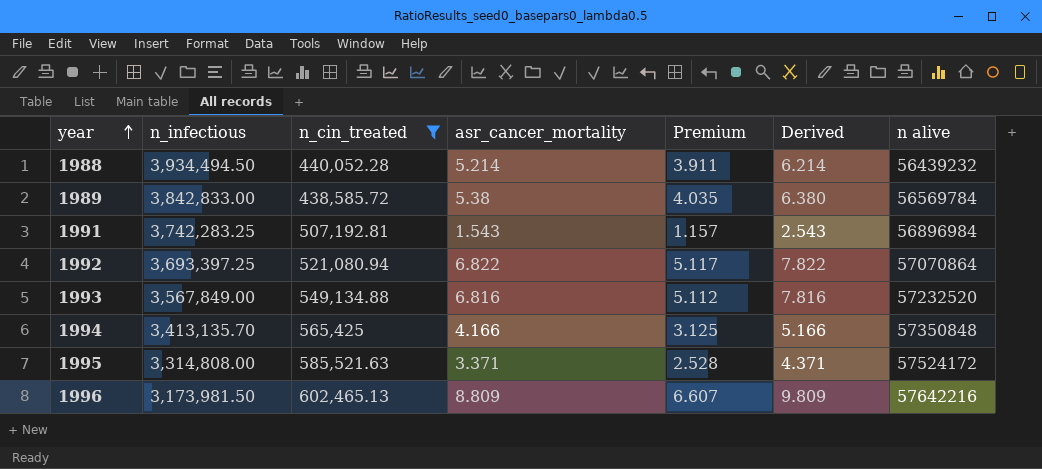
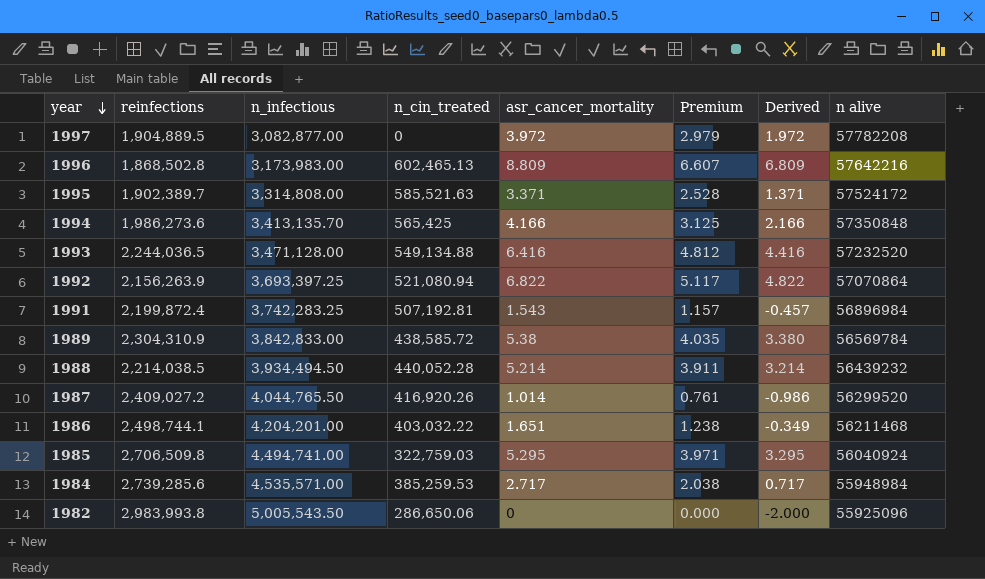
filter: n_cin_treated >= 438,585.72 -> none
row order: year ascending -> year descending
column reinfections | position: none -> 2
column Derived | formula: [asr_cancer_mortality] + 1 -> [asr_cancer_mortality] - 2
1996 | n_infectious: 3,173,981.50 -> 3,173,983.00
1993 | n_infectious: 3,567,849.00 -> 3,471,128.00
1993 | asr_cancer_mortality: 6.816 -> 6.416
1993 | Premium: 5.112 -> 4.812

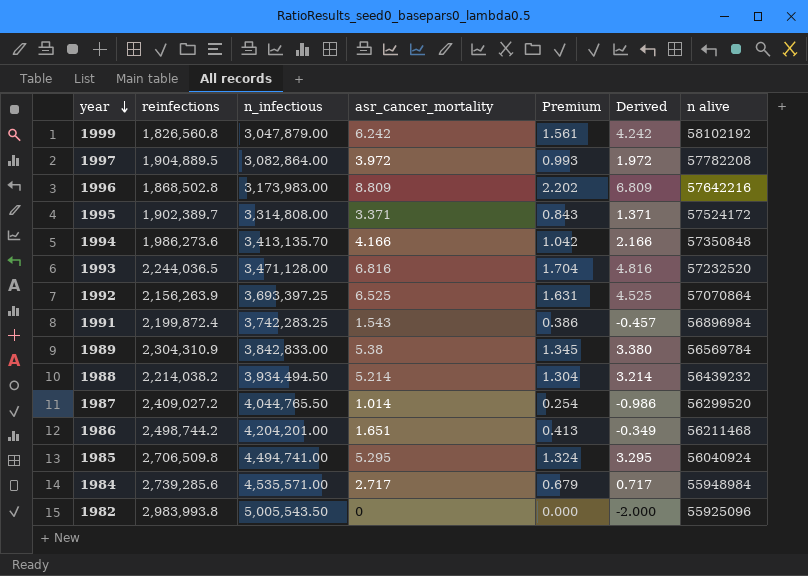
column n_cin_treated | position: 4 -> none
column Premium | formula: [asr_cancer_mortality] * 0.75 -> [asr_cancer_mortality] * 0.25
row 1999: none -> 1,826,560.8 | 3,047,879.00 | 6.242 | 1.561 | 4.242 | 58102192
1997 | n_infectious: 3,082,877.00 -> 3,082,864.00
1993 | asr_cancer_mortality: 6.416 -> 6.816
1993 | Derived: 4.416 -> 4.816
1992 | asr_cancer_mortality: 6.822 -> 6.525
1992 | Derived: 4.822 -> 4.525
1988 | reinfections: 2,214,038.5 -> 2,214,038.2
1986 | reinfections: 2,498,744.1 -> 2,498,744.2

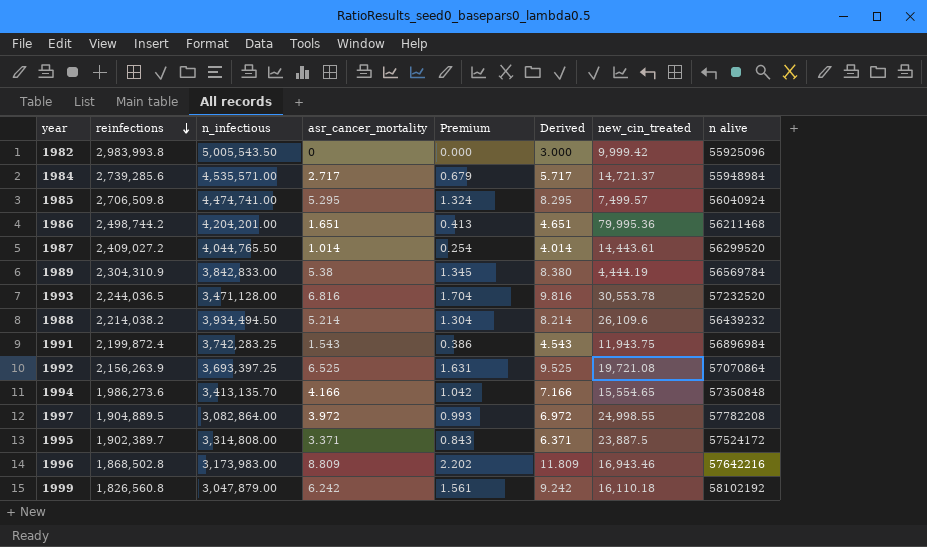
row order: year descending -> reinfections descending
column Derived | formula: [asr_cancer_mortality] - 2 -> [asr_cancer_mortality] + 3
column new_cin_treated | position: none -> 7
1985 | n_infectious: 4,494,741.00 -> 4,474,741.00

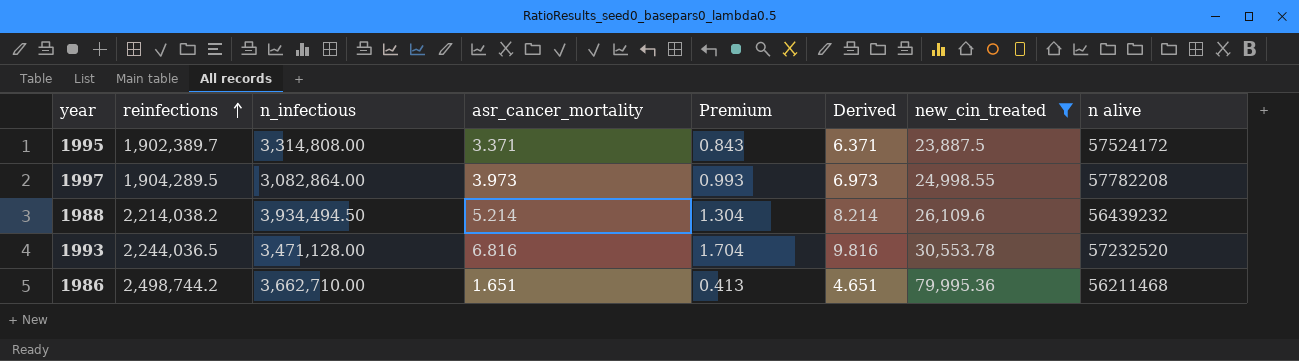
filter: none -> new_cin_treated >= 23,887.5
row order: reinfections descending -> reinfections ascending
1997 | reinfections: 1,904,889.5 -> 1,904,289.5
1997 | asr_cancer_mortality: 3.972 -> 3.973
1997 | Derived: 6.972 -> 6.973
1986 | n_infectious: 4,204,201.00 -> 3,662,710.00

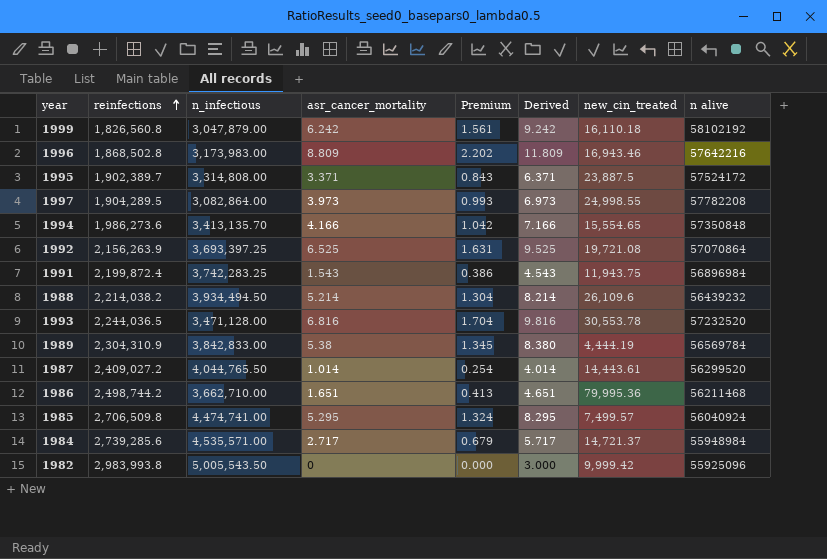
filter: new_cin_treated >= 23,887.5 -> none

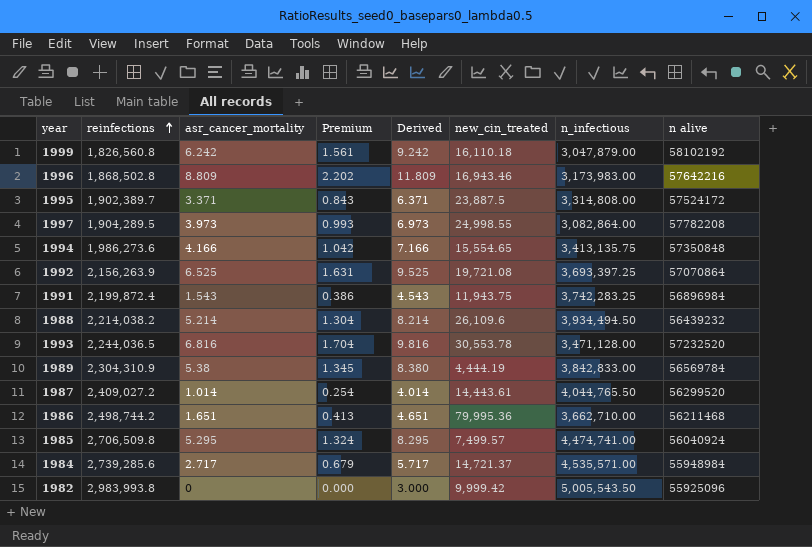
column n_infectious | position: 3 -> 7
1994 | n_infectious: 3,413,135.70 -> 3,413,135.75

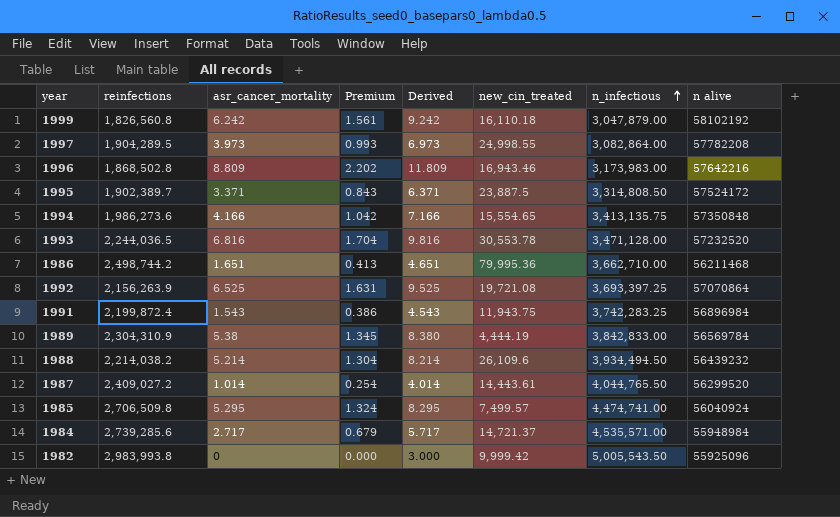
row order: reinfections ascending -> n_infectious ascending
1995 | n_infectious: 3,314,808.00 -> 3,314,808.50

